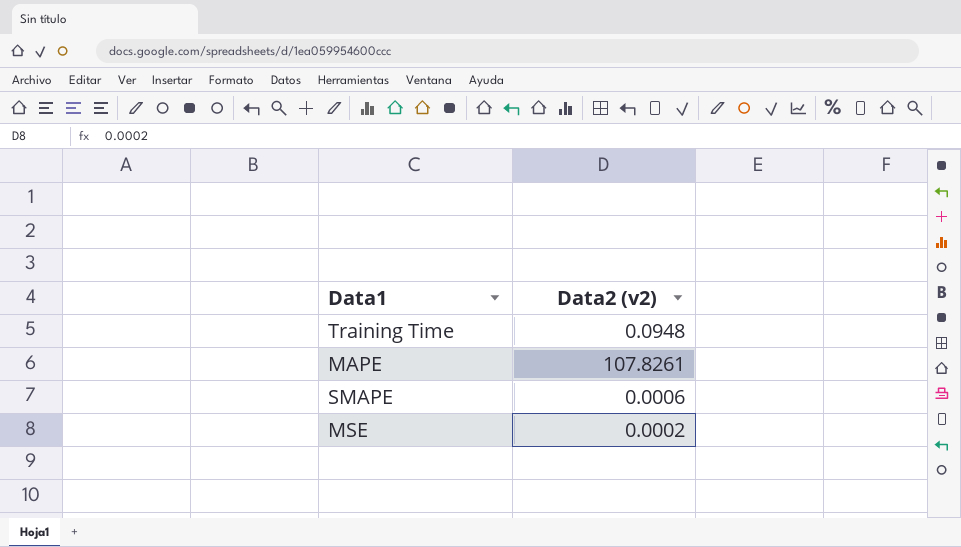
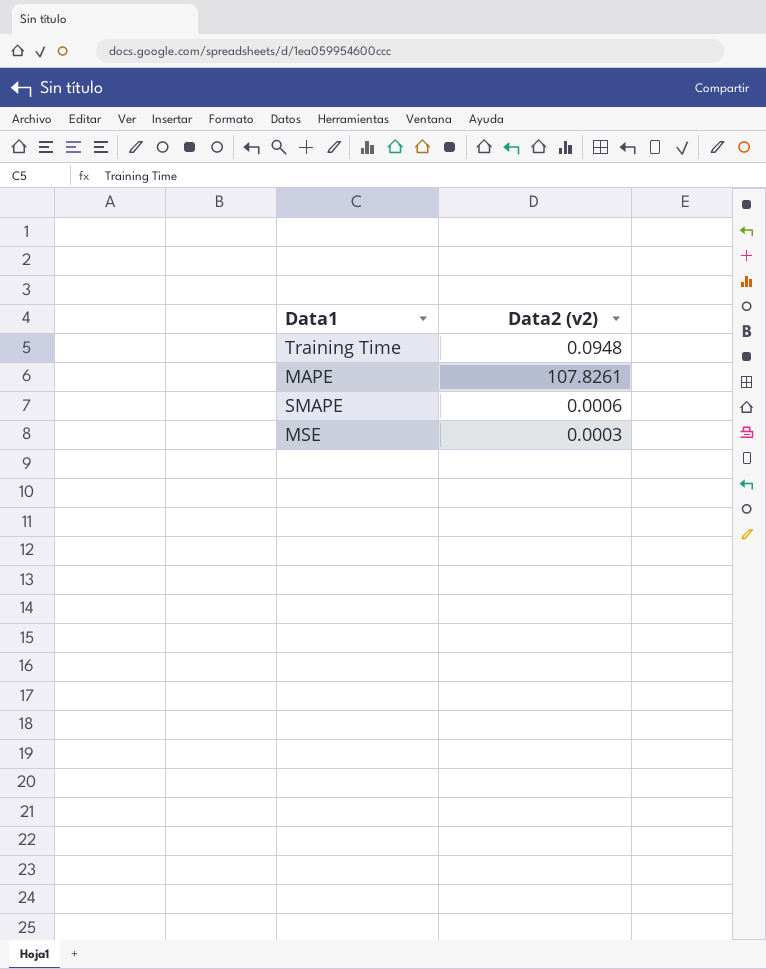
MSE | Data2 (v2): 0.0002 -> 0.0003

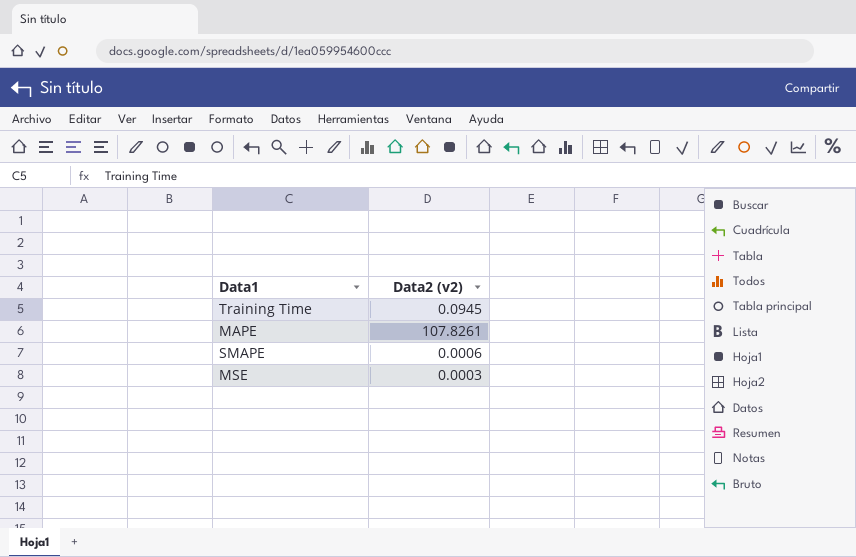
Training Time | Data2 (v2): 0.0948 -> 0.0945

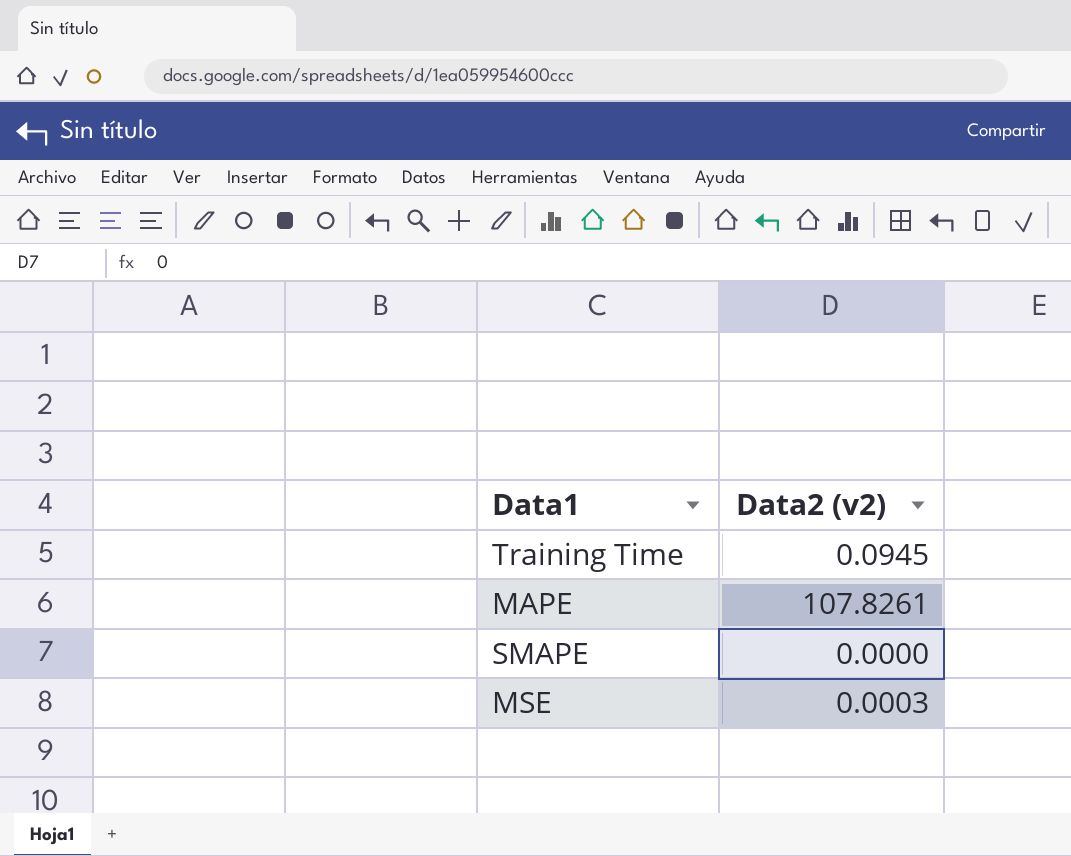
SMAPE | Data2 (v2): 0.0006 -> 0.0000

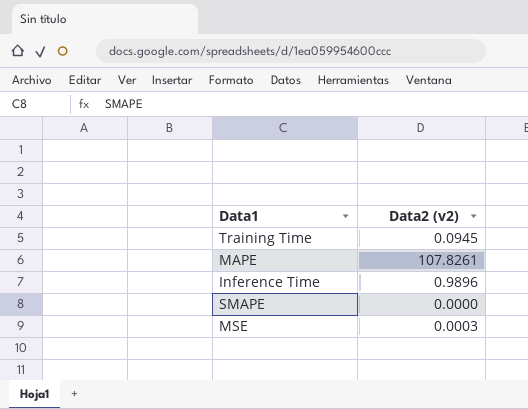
row Inference Time: none -> 0.9896

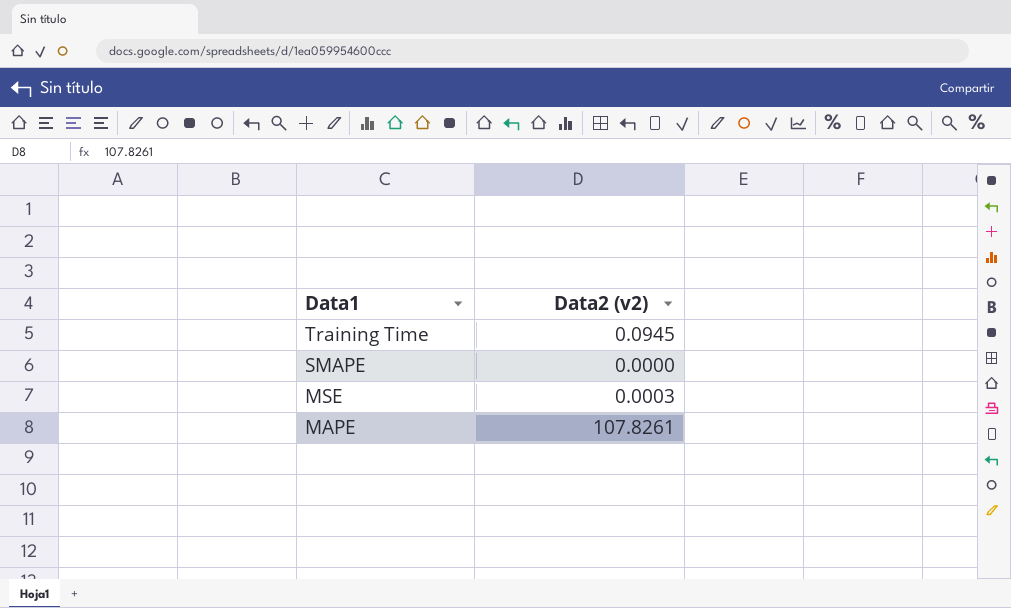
row order: none -> Data1 descending
row Inference Time: 0.9896 -> none

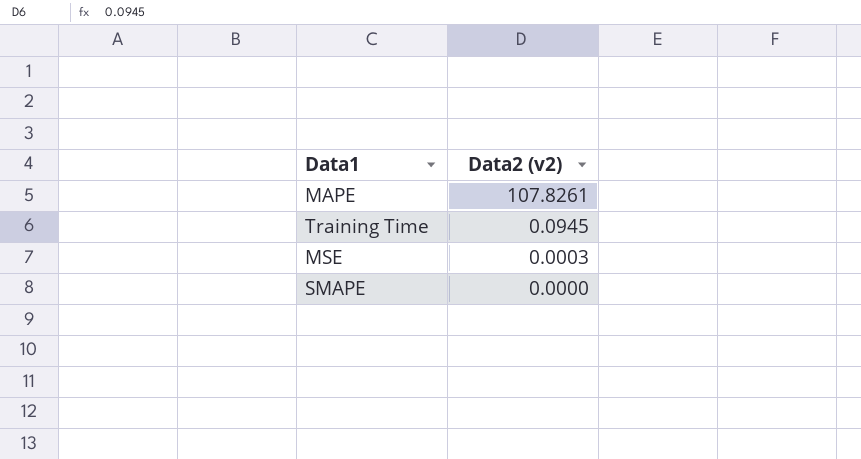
row order: Data1 descending -> Data2 (v2) descending

